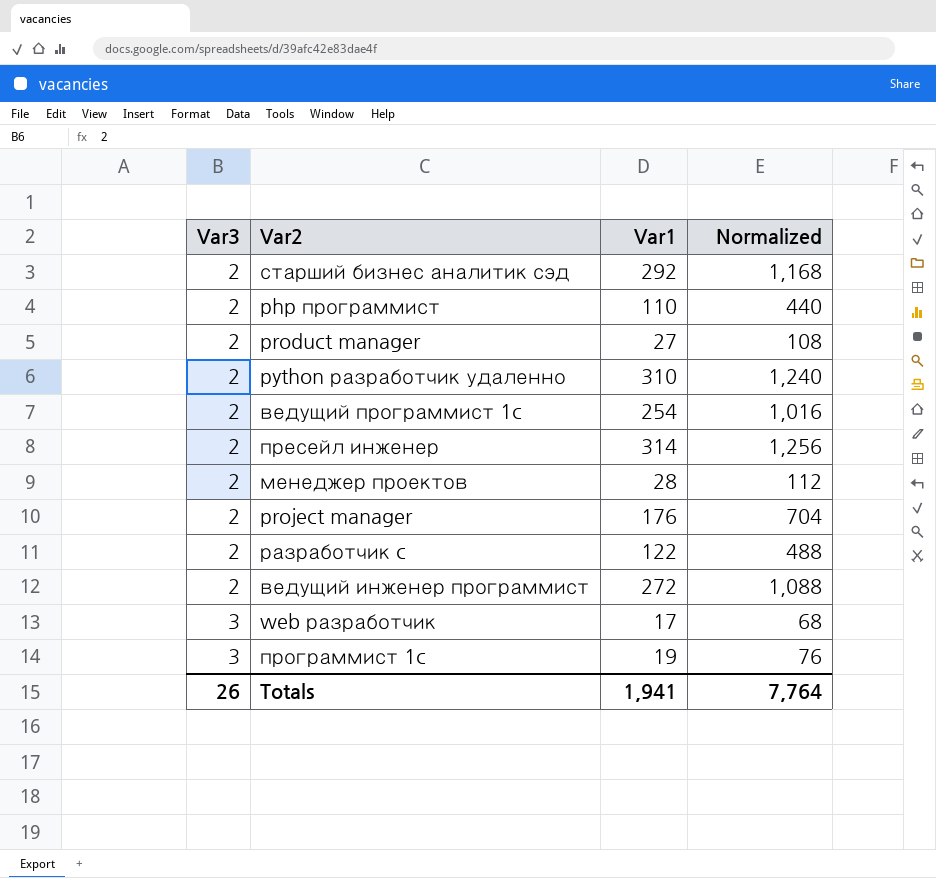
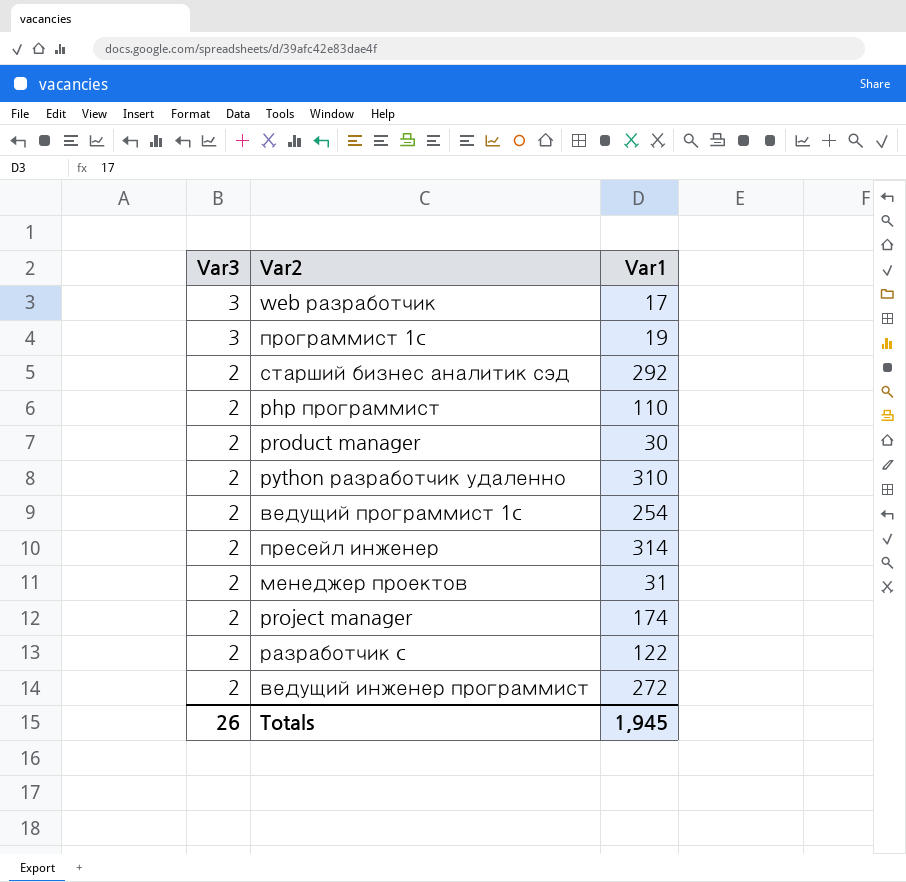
row order: Var3 ascending -> Var3 descending
column Normalized | formula: [Var1] * 4 -> none
product manager | Var1: 27 -> 30
менеджер проектов | Var1: 28 -> 31
project manager | Var1: 176 -> 174
Totals | Var1: 1,941 -> 1,945

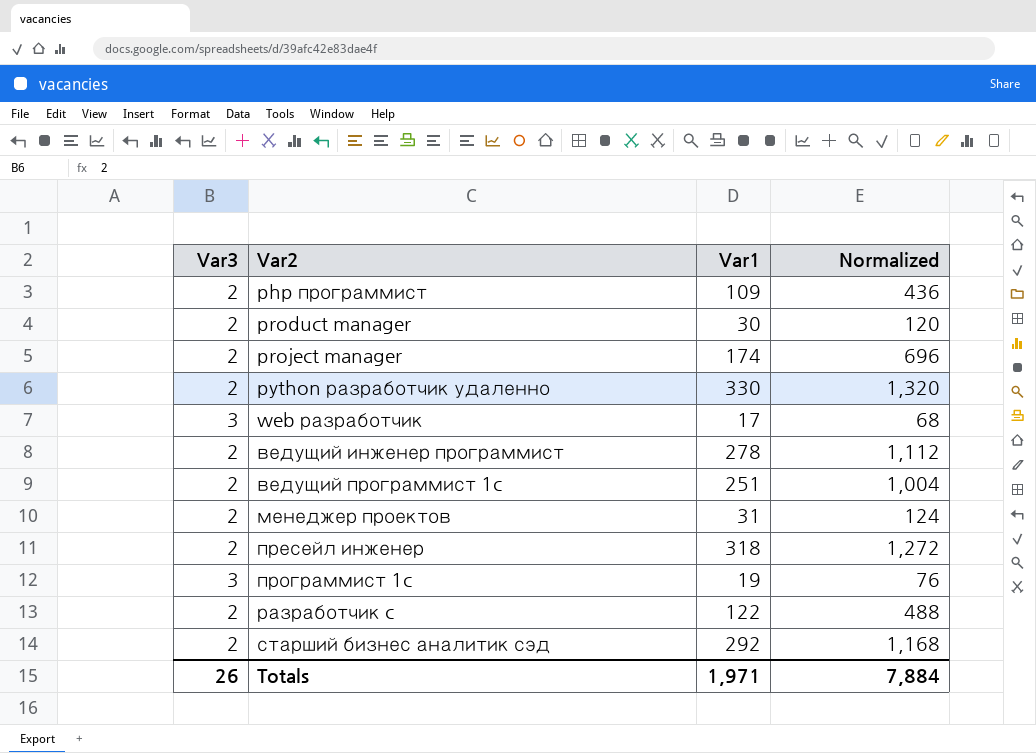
row order: Var3 descending -> Var2 ascending
column Normalized | formula: none -> [Var1] * 4
php программист | Var1: 110 -> 109
python разработчик удаленно | Var1: 310 -> 330
ведущий инженер программист | Var1: 272 -> 278
ведущий программист 1c | Var1: 254 -> 251
пресейл инженер | Var1: 314 -> 318
Totals | Var1: 1,945 -> 1,971

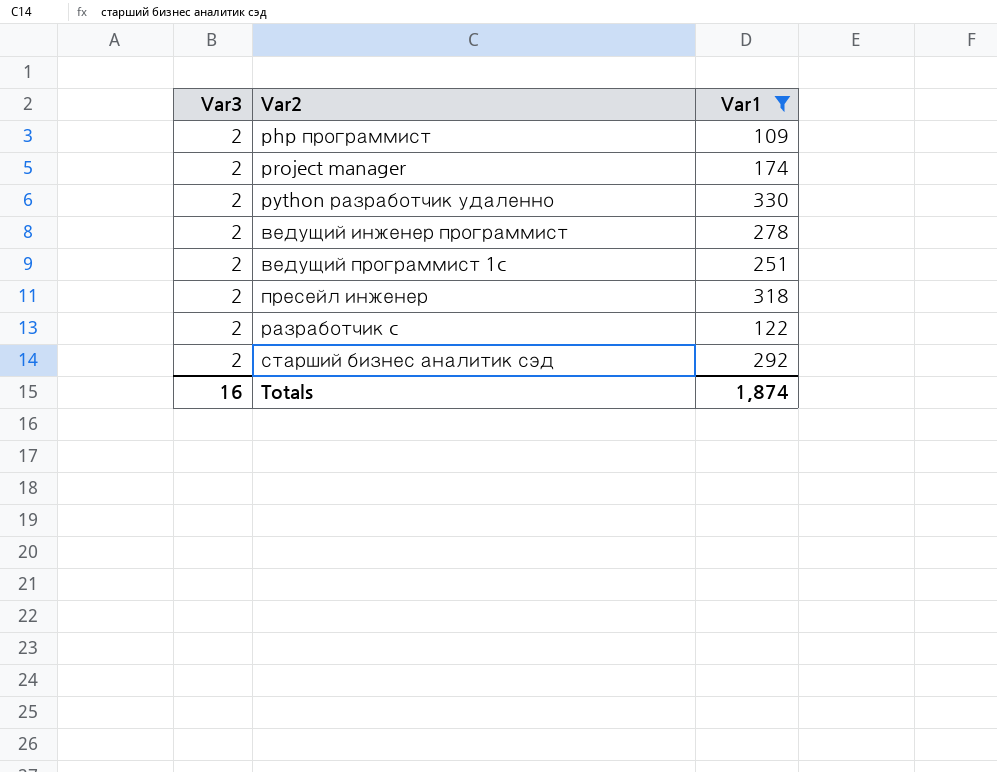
filter: none -> Var1 >= 109
column Normalized | formula: [Var1] * 4 -> none
Totals | Var3: 26 -> 16
Totals | Var1: 1,971 -> 1,874

